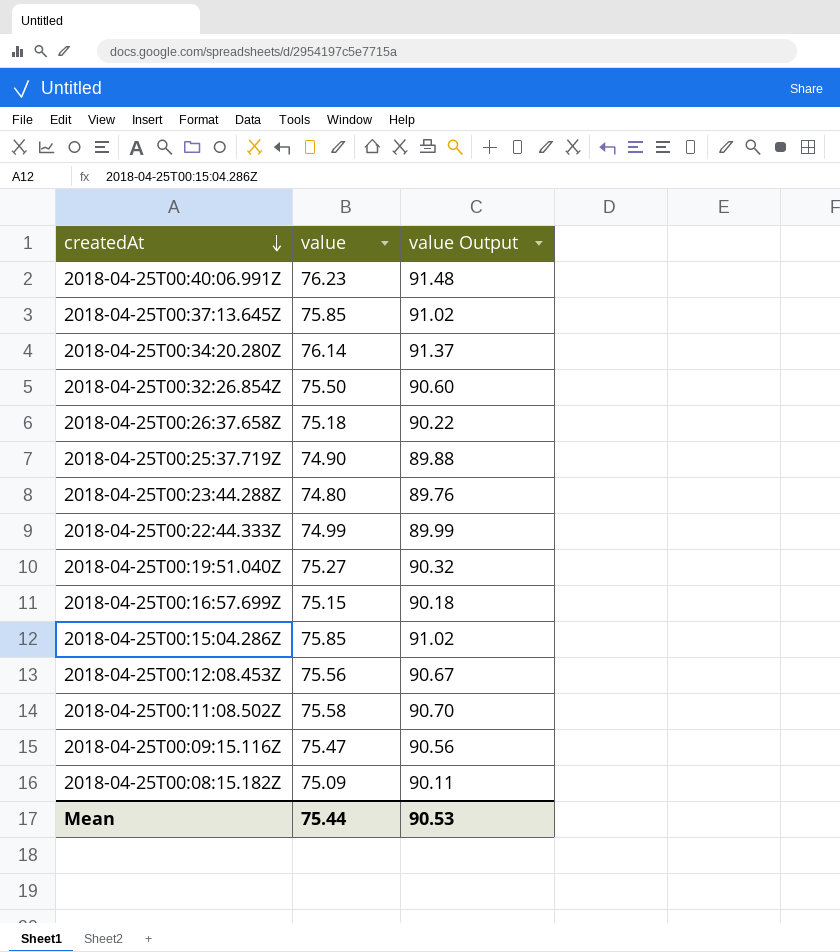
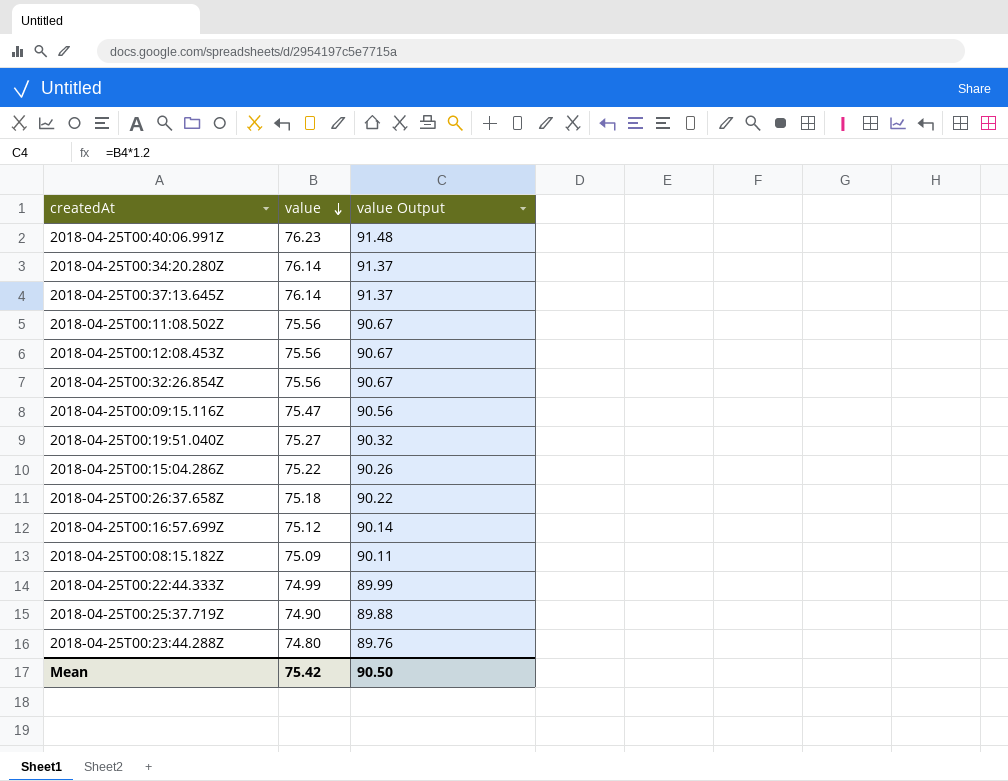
row order: createdAt descending -> value descending
2018-04-25T00:37:13.645Z | value: 75.85 -> 76.14
2018-04-25T00:37:13.645Z | value Output: 91.02 -> 91.37
2018-04-25T00:11:08.502Z | value: 75.58 -> 75.56
2018-04-25T00:11:08.502Z | value Output: 90.70 -> 90.67
2018-04-25T00:32:26.854Z | value: 75.50 -> 75.56
2018-04-25T00:32:26.854Z | value Output: 90.60 -> 90.67
2018-04-25T00:15:04.286Z | value: 75.85 -> 75.22
2018-04-25T00:15:04.286Z | value Output: 91.02 -> 90.26
2018-04-25T00:16:57.699Z | value: 75.15 -> 75.12
2018-04-25T00:16:57.699Z | value Output: 90.18 -> 90.14
Mean | value: 75.44 -> 75.42
Mean | value Output: 90.53 -> 90.50

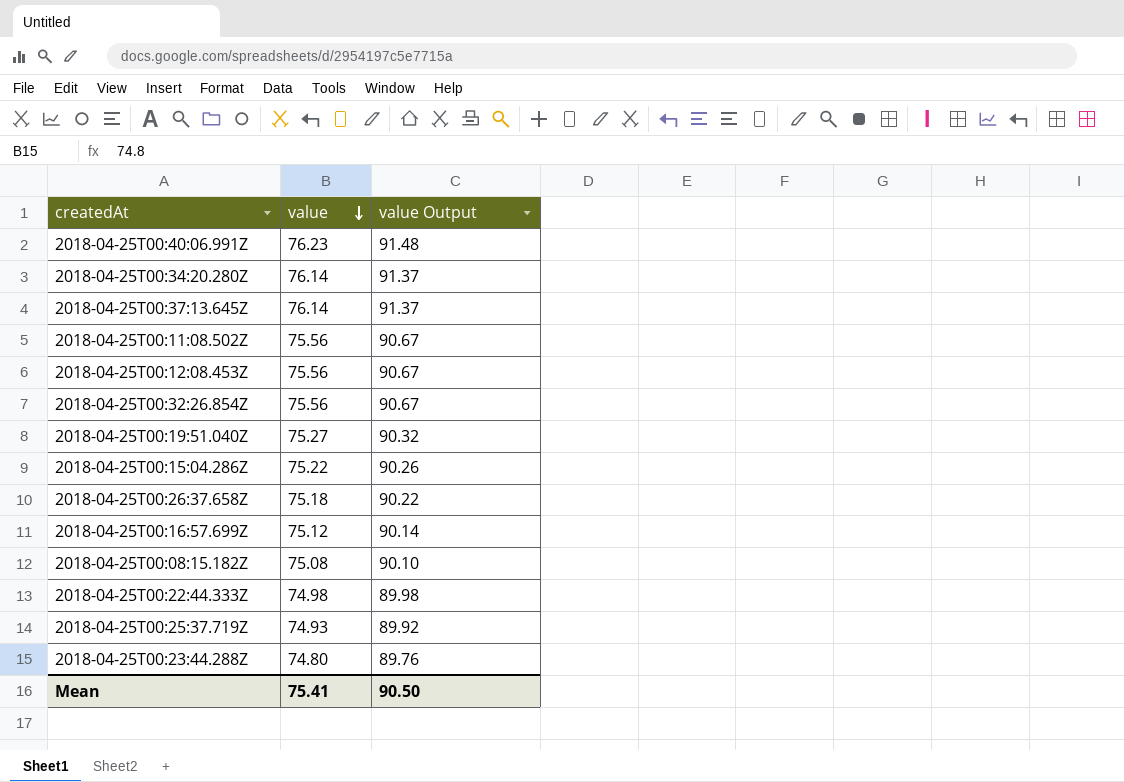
row 2018-04-25T00:09:15.116Z: 75.47 | 90.56 -> none
2018-04-25T00:08:15.182Z | value: 75.09 -> 75.08
2018-04-25T00:08:15.182Z | value Output: 90.11 -> 90.10
2018-04-25T00:22:44.333Z | value: 74.99 -> 74.98
2018-04-25T00:22:44.333Z | value Output: 89.99 -> 89.98
2018-04-25T00:25:37.719Z | value: 74.90 -> 74.93
2018-04-25T00:25:37.719Z | value Output: 89.88 -> 89.92
Mean | value: 75.42 -> 75.41

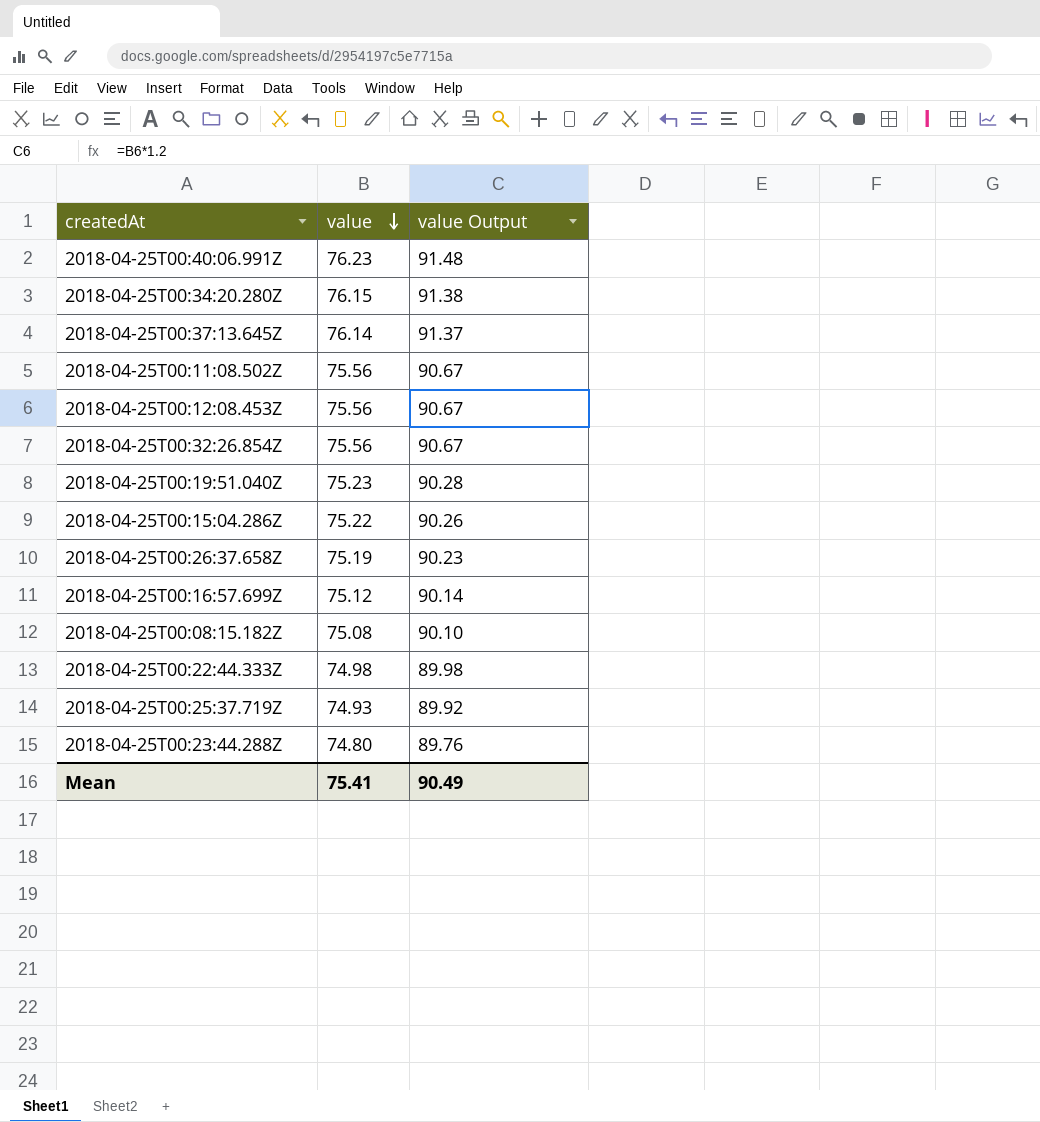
2018-04-25T00:34:20.280Z | value: 76.14 -> 76.15
2018-04-25T00:34:20.280Z | value Output: 91.37 -> 91.38
2018-04-25T00:19:51.040Z | value: 75.27 -> 75.23
2018-04-25T00:19:51.040Z | value Output: 90.32 -> 90.28
2018-04-25T00:26:37.658Z | value: 75.18 -> 75.19
2018-04-25T00:26:37.658Z | value Output: 90.22 -> 90.23
Mean | value Output: 90.50 -> 90.49

